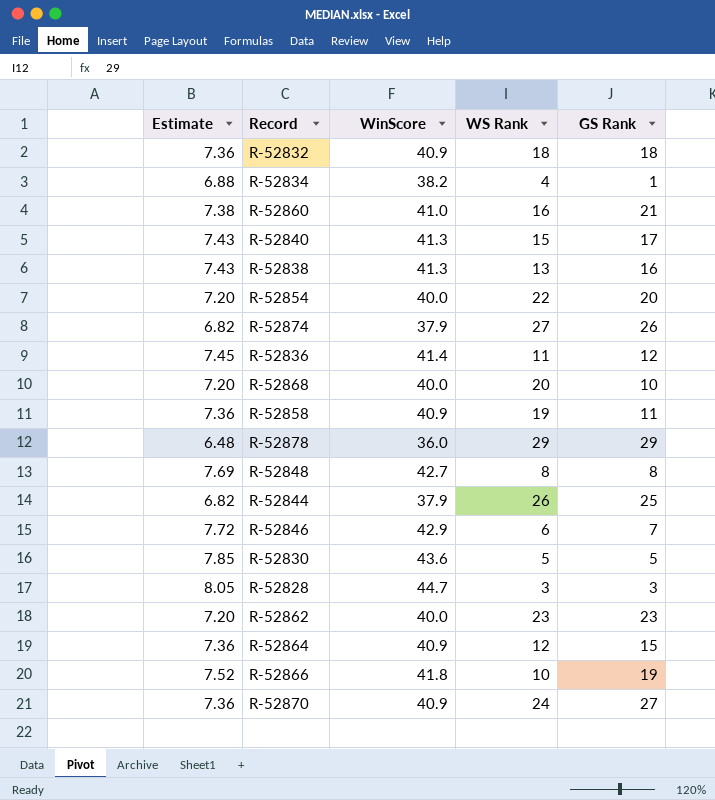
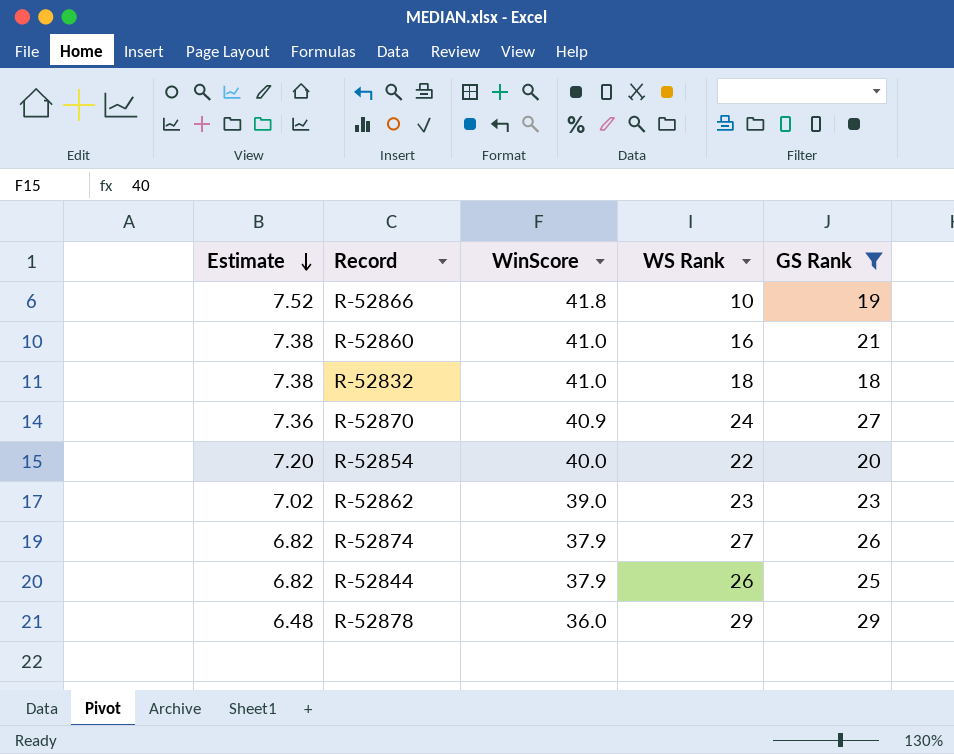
filter: none -> GS Rank >= 18
row order: none -> Estimate descending
R-52832 | Estimate: 7.36 -> 7.38
R-52832 | WinScore: 40.9 -> 41.0
R-52862 | Estimate: 7.20 -> 7.02
R-52862 | WinScore: 40.0 -> 39.0

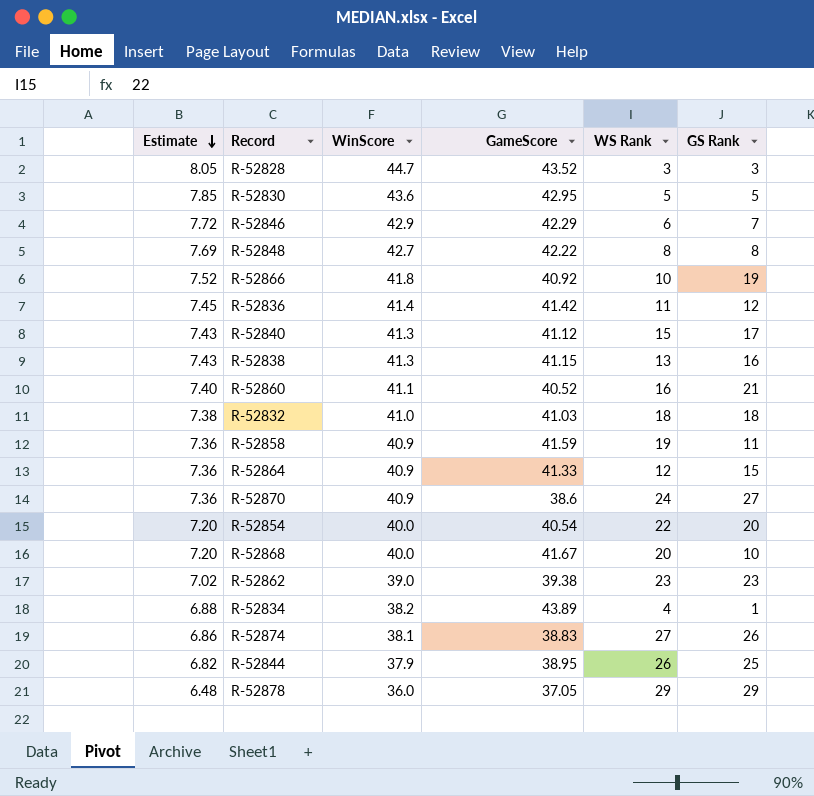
filter: GS Rank >= 18 -> none
column GameScore | position: none -> 4
R-52860 | Estimate: 7.38 -> 7.40
R-52860 | WinScore: 41.0 -> 41.1
R-52874 | Estimate: 6.82 -> 6.86
R-52874 | WinScore: 37.9 -> 38.1

